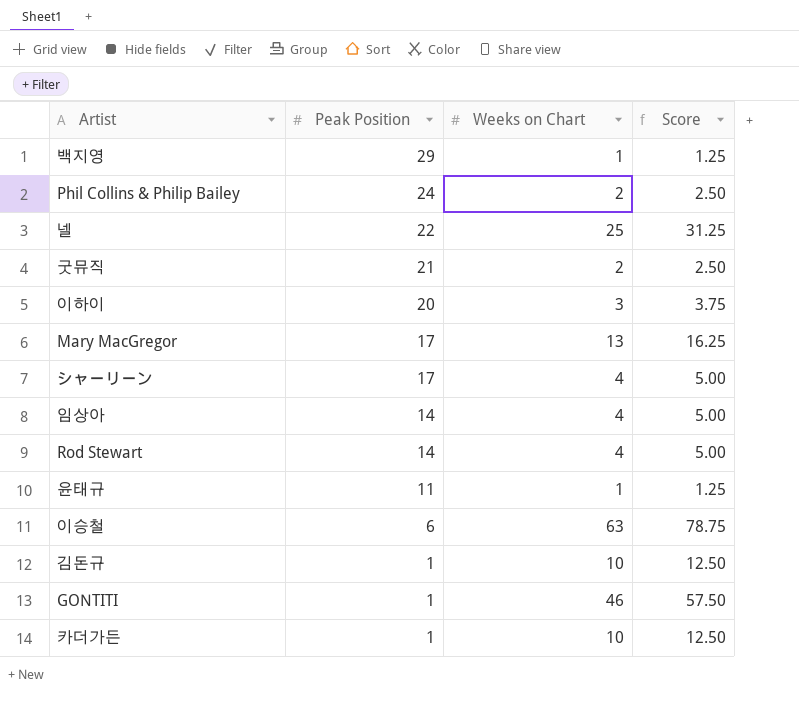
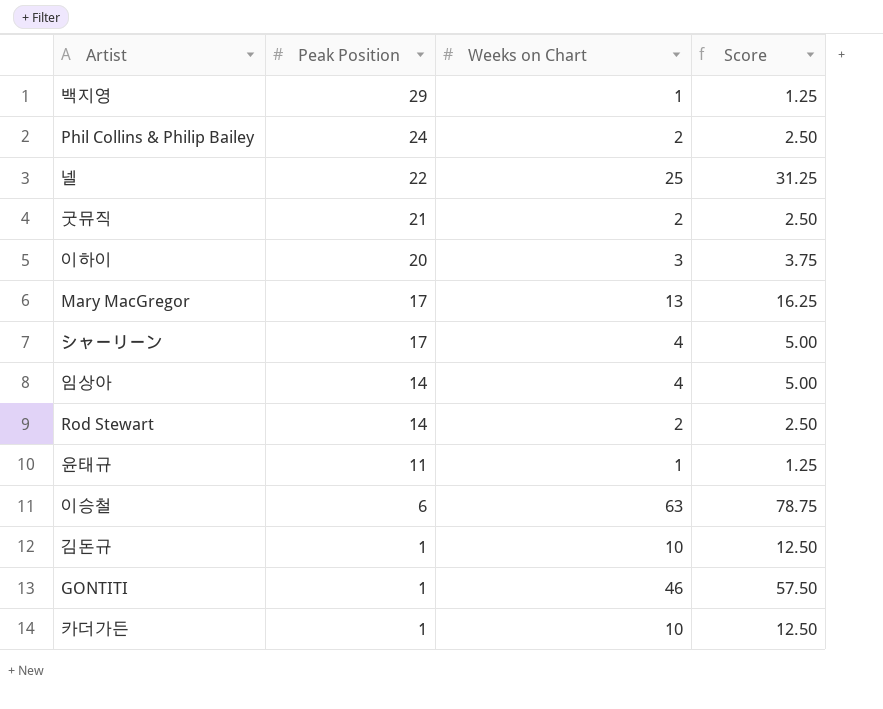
Rod Stewart | Weeks on Chart: 4 -> 2
Rod Stewart | Score: 5.00 -> 2.50

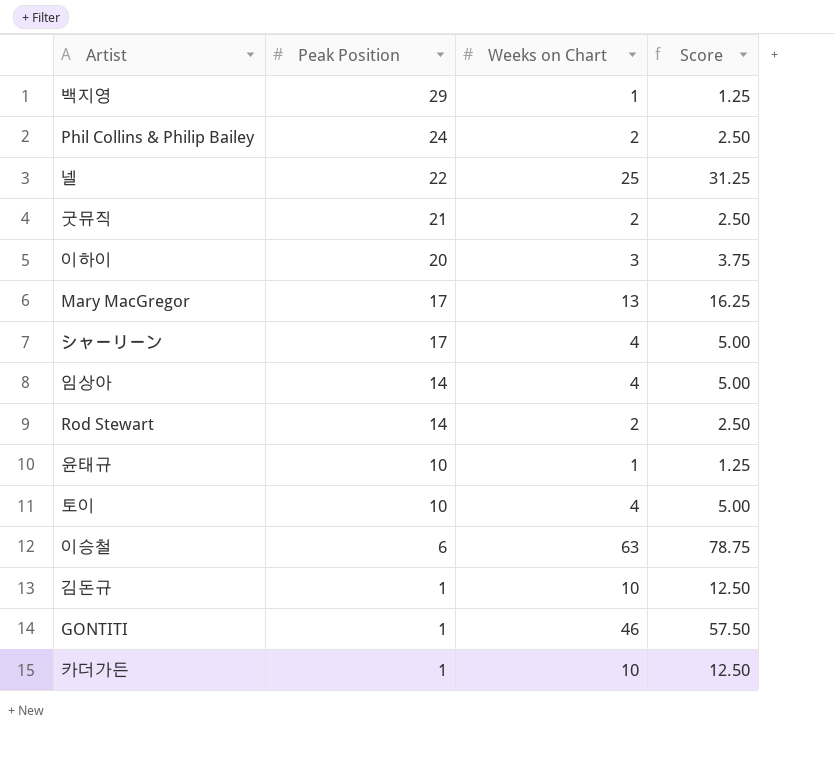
윤태규 | Peak Position: 11 -> 10
row 토이: none -> 10 | 4 | 5.00

